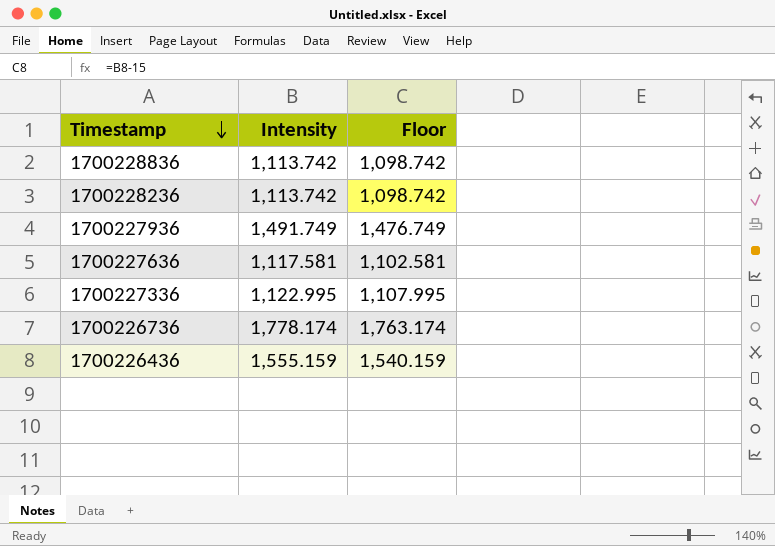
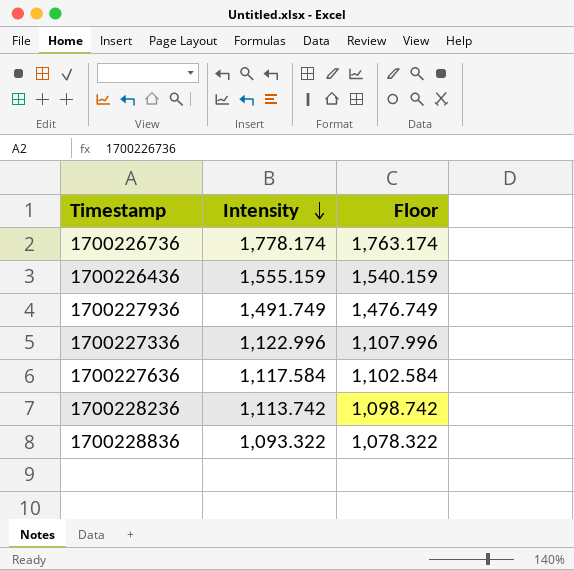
row order: Timestamp descending -> Intensity descending
1700227336 | Intensity: 1,122.995 -> 1,122.996
1700227336 | Floor: 1,107.995 -> 1,107.996
1700227636 | Intensity: 1,117.581 -> 1,117.584
1700227636 | Floor: 1,102.581 -> 1,102.584
1700228836 | Intensity: 1,113.742 -> 1,093.322
1700228836 | Floor: 1,098.742 -> 1,078.322

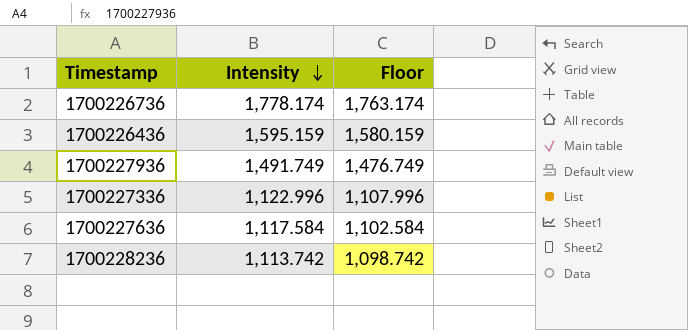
row 1700228836: 1,093.322 | 1,078.322 -> none
1700226436 | Intensity: 1,555.159 -> 1,595.159
1700226436 | Floor: 1,540.159 -> 1,580.159

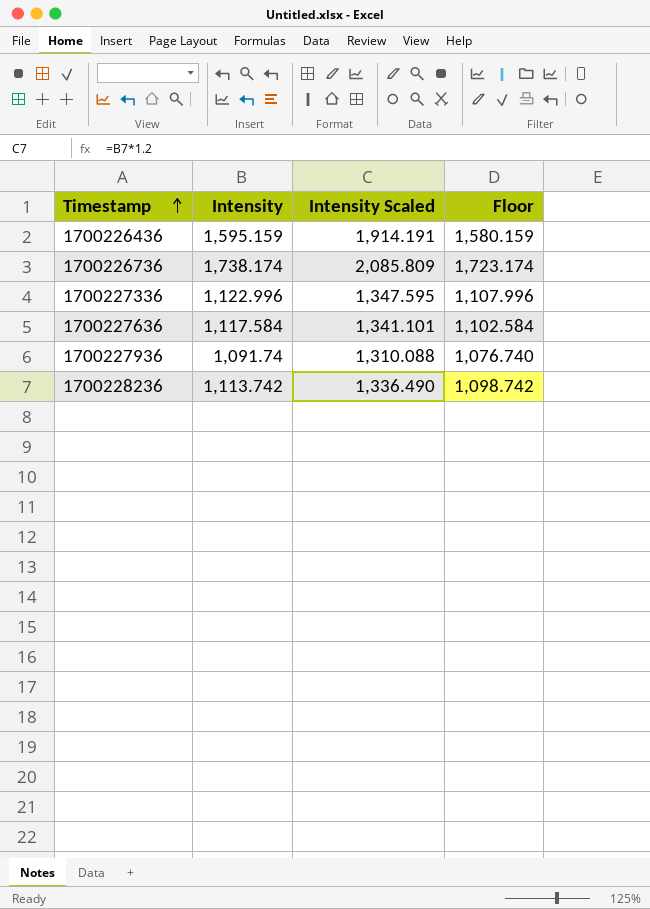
row order: Intensity descending -> Timestamp ascending
column Intensity Scaled | formula: none -> [Intensity] * 1.2
1700226736 | Intensity: 1,778.174 -> 1,738.174
1700226736 | Floor: 1,763.174 -> 1,723.174
1700227936 | Intensity: 1,491.749 -> 1,091.74
1700227936 | Floor: 1,476.749 -> 1,076.740

